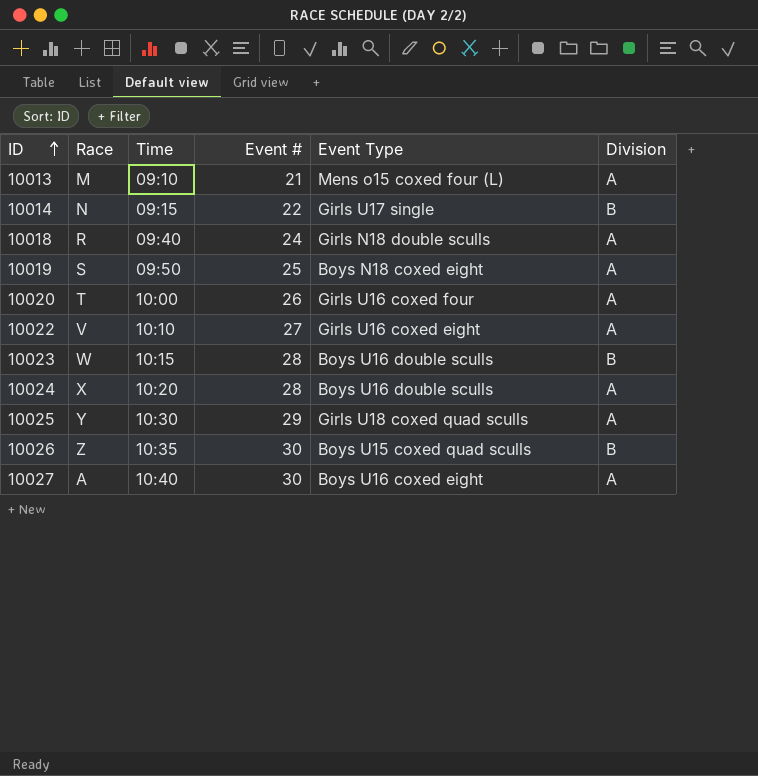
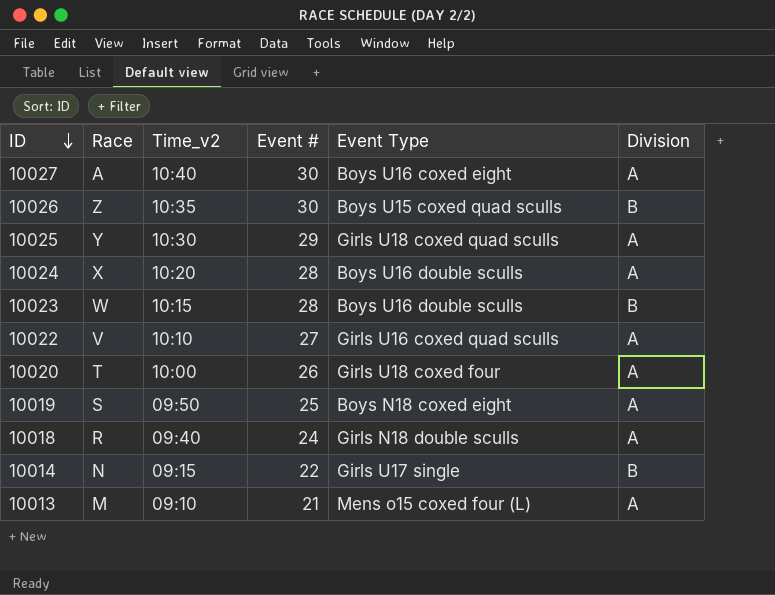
row order: ID ascending -> ID descending
column name: Time -> Time_v2
10022 | Event Type: Girls U16 coxed eight -> Girls U16 coxed quad sculls
10020 | Event Type: Girls U16 coxed four -> Girls U18 coxed four

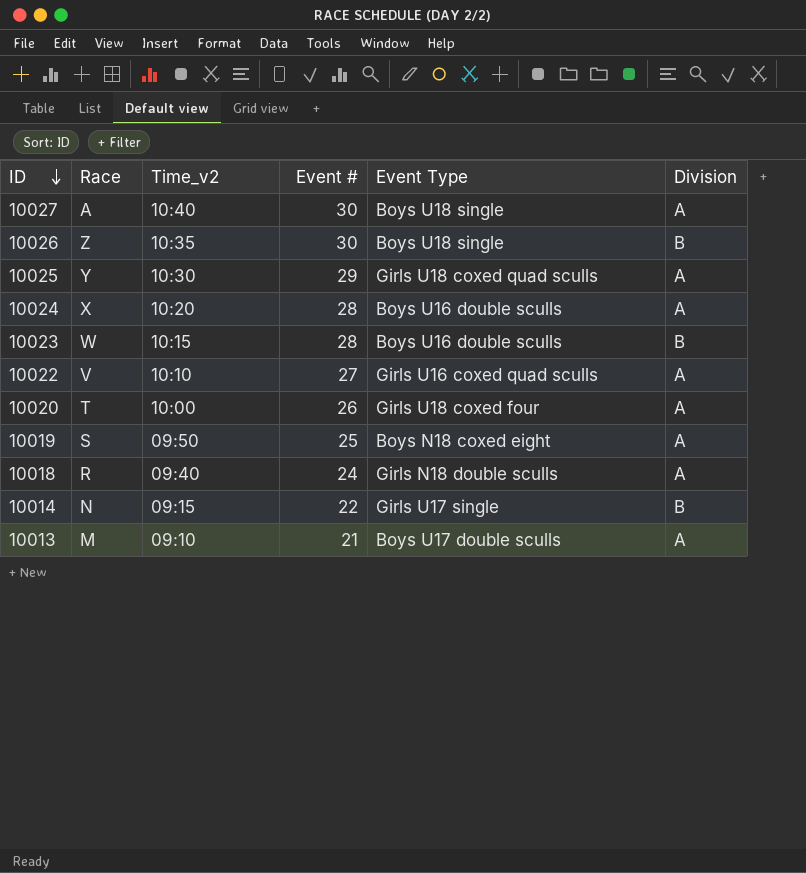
10027 | Event Type: Boys U16 coxed eight -> Boys U18 single
10026 | Event Type: Boys U15 coxed quad sculls -> Boys U18 single
10013 | Event Type: Mens o15 coxed four (L) -> Boys U17 double sculls

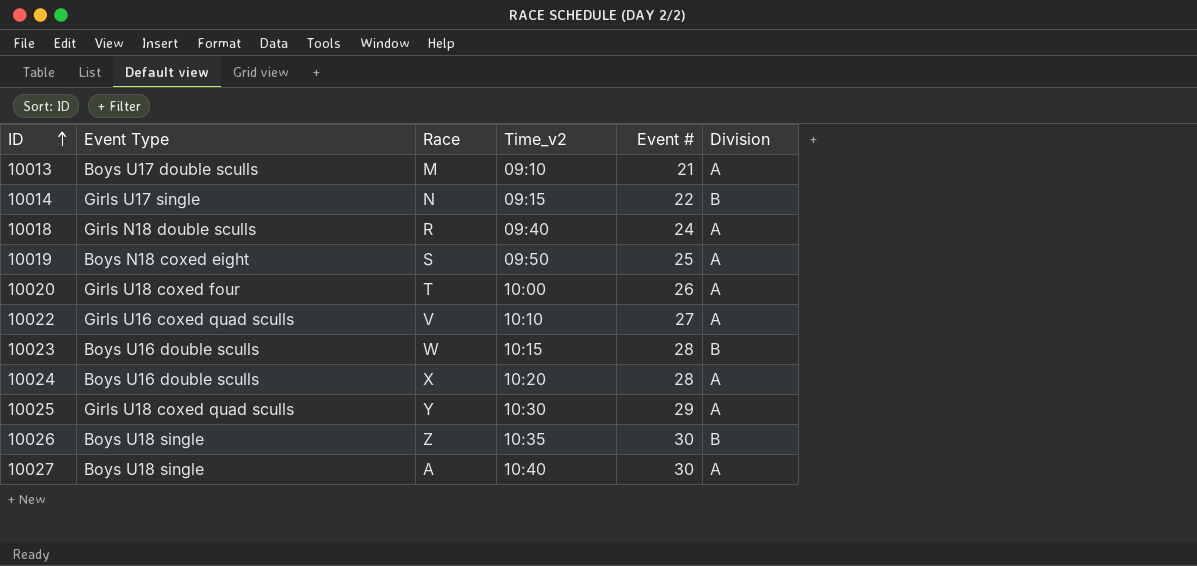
row order: ID descending -> ID ascending
column Event Type | position: 5 -> 2

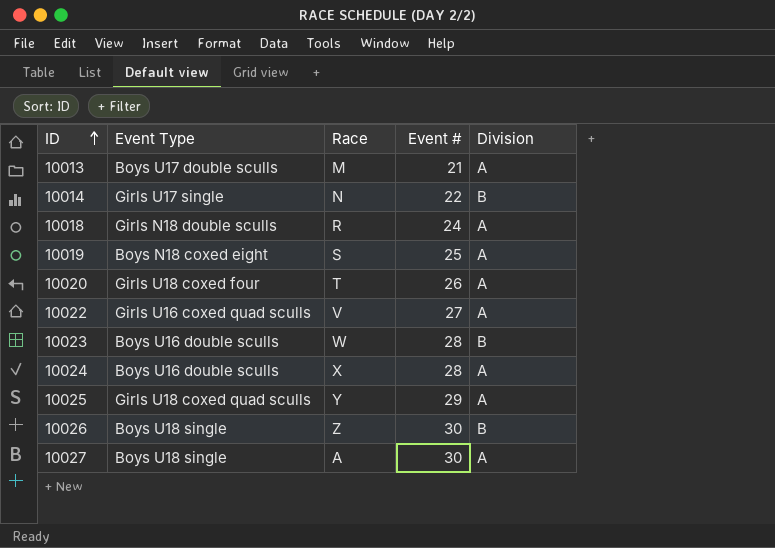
column Time_v2 | position: 4 -> none

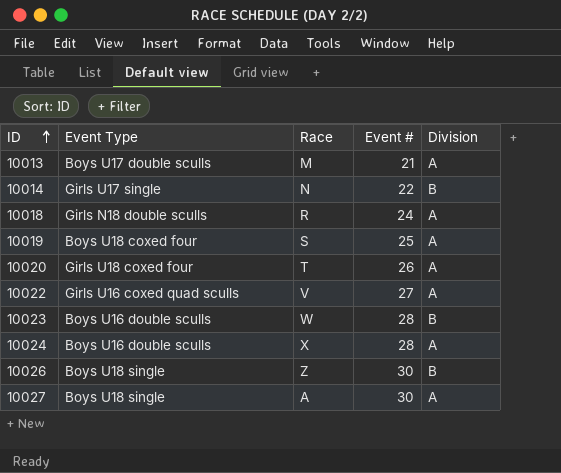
row 10025: Girls U18 coxed quad sculls | Y | 29 | A -> none
10019 | Event Type: Boys N18 coxed eight -> Boys U18 coxed four

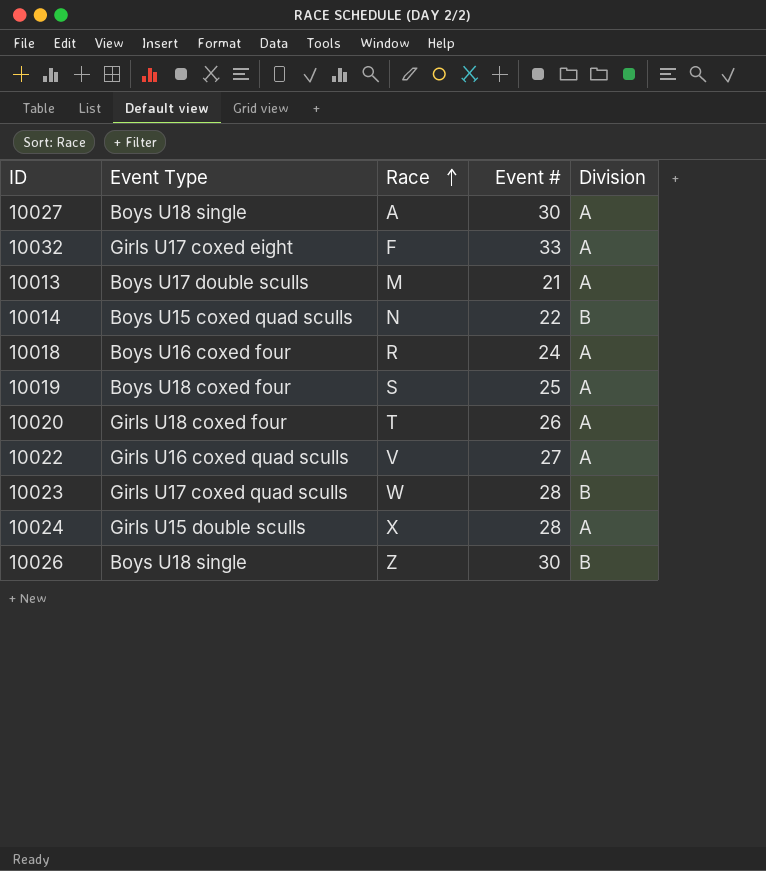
row order: ID ascending -> Race ascending
row 10032: none -> Girls U17 coxed eight | F | 33 | A
10014 | Event Type: Girls U17 single -> Boys U15 coxed quad sculls
10018 | Event Type: Girls N18 double sculls -> Boys U16 coxed four
10023 | Event Type: Boys U16 double sculls -> Girls U17 coxed quad sculls
10024 | Event Type: Boys U16 double sculls -> Girls U15 double sculls

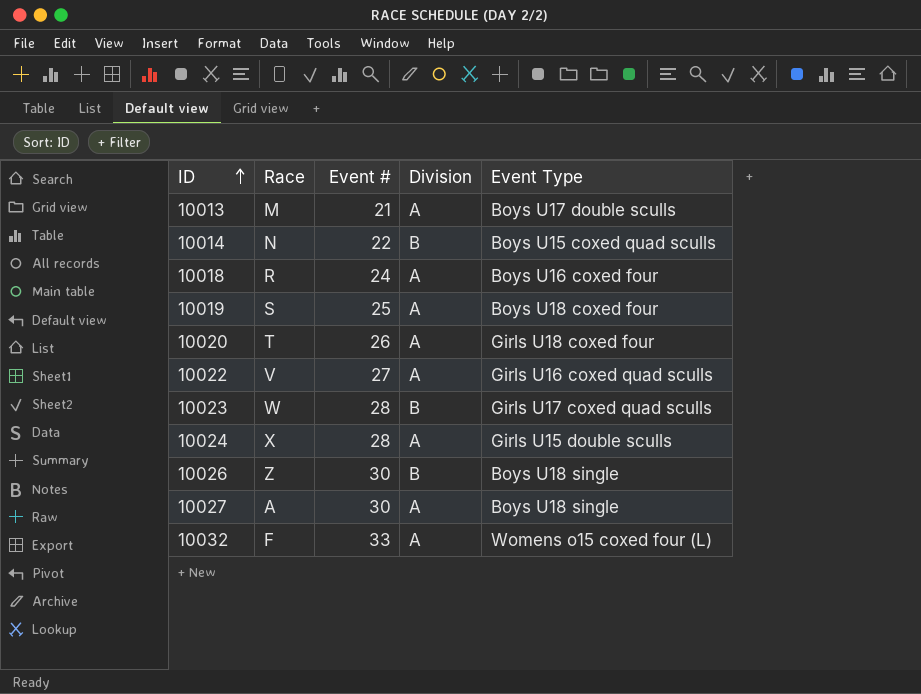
row order: Race ascending -> ID ascending
column Event Type | position: 2 -> 5
10032 | Event Type: Girls U17 coxed eight -> Womens o15 coxed four (L)

